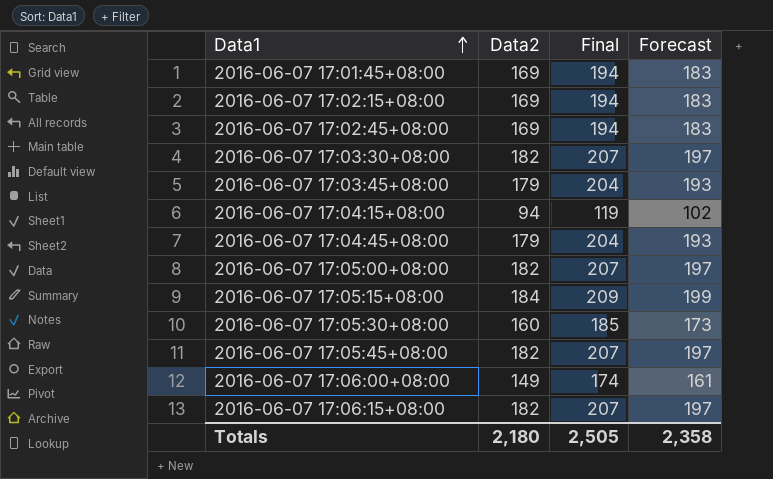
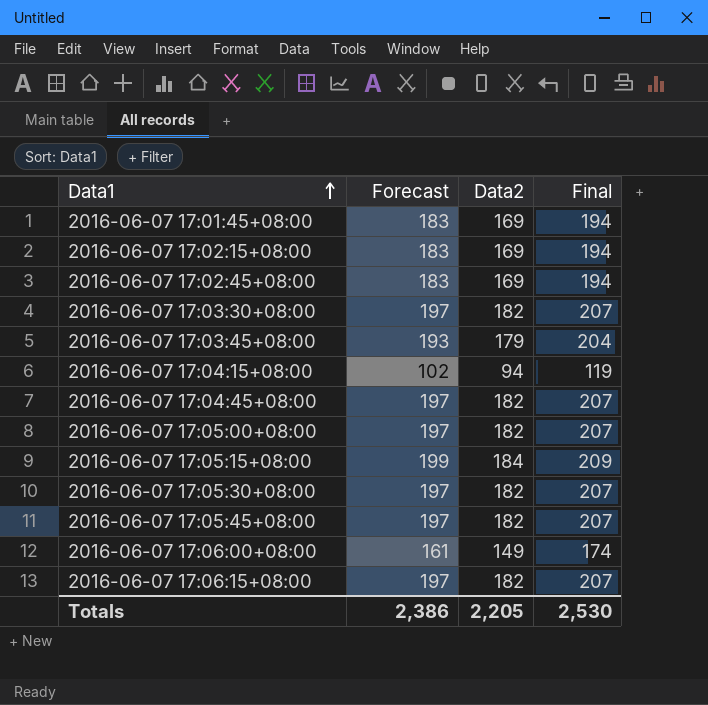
column Forecast | position: 4 -> 2
2016-06-07 17:04:45+08:00 | Forecast: 193 -> 197
2016-06-07 17:04:45+08:00 | Data2: 179 -> 182
2016-06-07 17:04:45+08:00 | Final: 204 -> 207
2016-06-07 17:05:30+08:00 | Forecast: 173 -> 197
2016-06-07 17:05:30+08:00 | Data2: 160 -> 182
2016-06-07 17:05:30+08:00 | Final: 185 -> 207
Totals | Forecast: 2,358 -> 2,386
Totals | Data2: 2,180 -> 2,205
Totals | Final: 2,505 -> 2,530

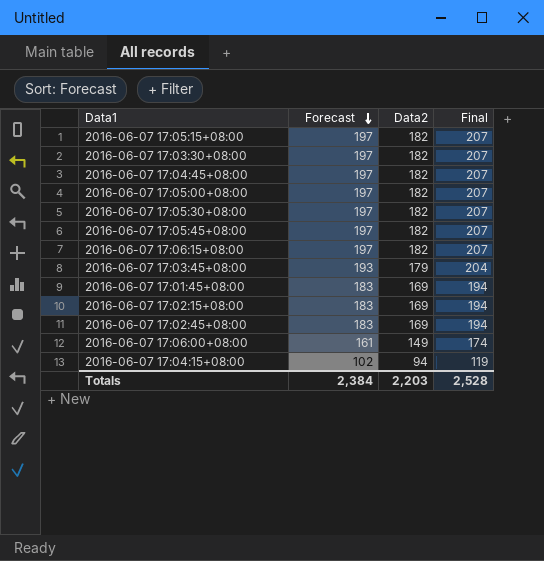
row order: Data1 ascending -> Forecast descending
2016-06-07 17:05:15+08:00 | Forecast: 199 -> 197
2016-06-07 17:05:15+08:00 | Data2: 184 -> 182
2016-06-07 17:05:15+08:00 | Final: 209 -> 207
Totals | Forecast: 2,386 -> 2,384
Totals | Data2: 2,205 -> 2,203
Totals | Final: 2,530 -> 2,528

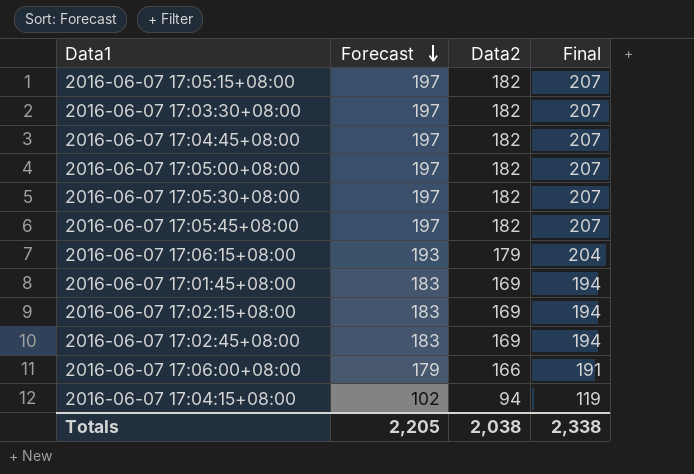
row 2016-06-07 17:03:45+08:00: 193 | 179 | 204 -> none
2016-06-07 17:06:15+08:00 | Forecast: 197 -> 193
2016-06-07 17:06:15+08:00 | Data2: 182 -> 179
2016-06-07 17:06:15+08:00 | Final: 207 -> 204
2016-06-07 17:06:00+08:00 | Forecast: 161 -> 179
2016-06-07 17:06:00+08:00 | Data2: 149 -> 166
2016-06-07 17:06:00+08:00 | Final: 174 -> 191
Totals | Forecast: 2,384 -> 2,205
Totals | Data2: 2,203 -> 2,038
Totals | Final: 2,528 -> 2,338

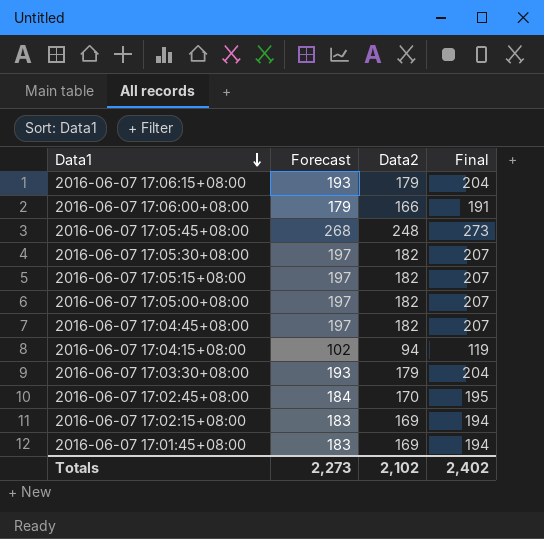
row order: Forecast descending -> Data1 descending
2016-06-07 17:05:45+08:00 | Forecast: 197 -> 268
2016-06-07 17:05:45+08:00 | Data2: 182 -> 248
2016-06-07 17:05:45+08:00 | Final: 207 -> 273
2016-06-07 17:03:30+08:00 | Forecast: 197 -> 193
2016-06-07 17:03:30+08:00 | Data2: 182 -> 179
2016-06-07 17:03:30+08:00 | Final: 207 -> 204
2016-06-07 17:02:45+08:00 | Forecast: 183 -> 184
2016-06-07 17:02:45+08:00 | Data2: 169 -> 170
2016-06-07 17:02:45+08:00 | Final: 194 -> 195
Totals | Forecast: 2,205 -> 2,273
Totals | Data2: 2,038 -> 2,102
Totals | Final: 2,338 -> 2,402

